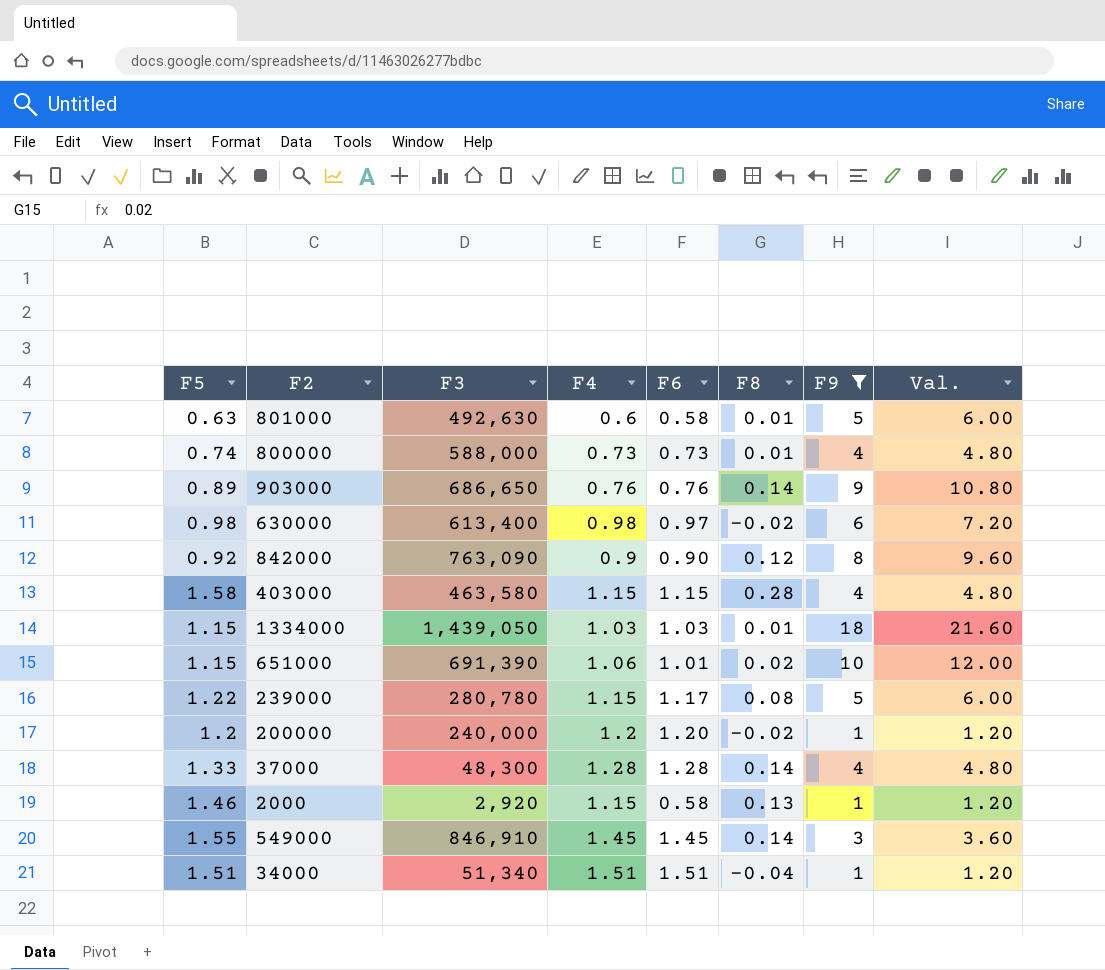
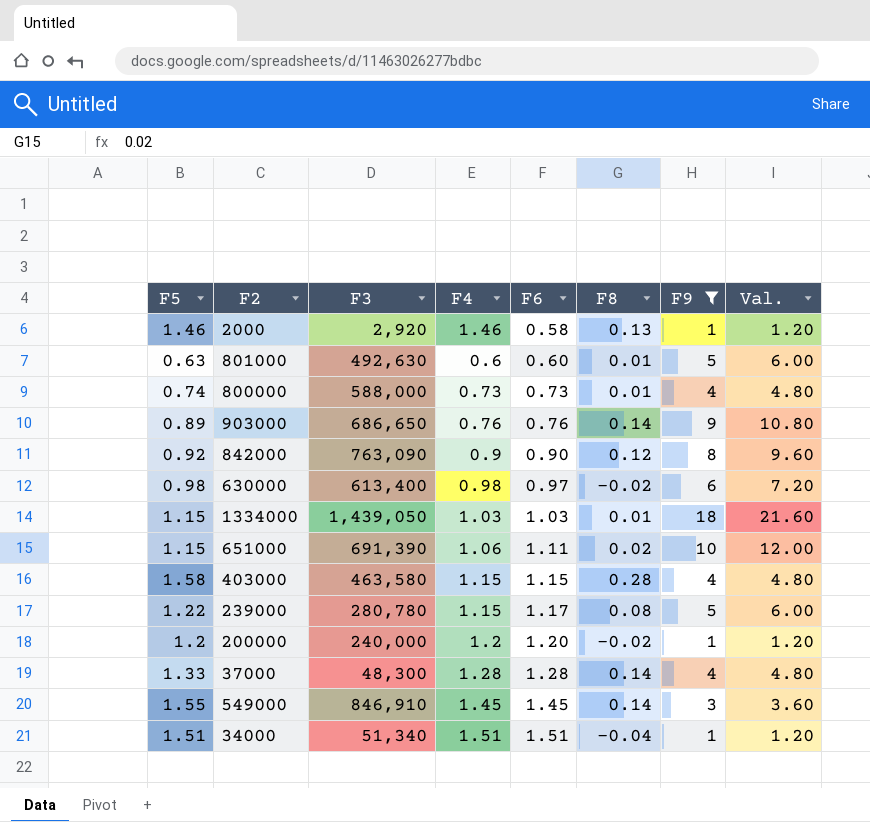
row order: none -> F6 ascending
2000 | F4: 1.15 -> 1.46
801000 | F6: 0.58 -> 0.60
651000 | F6: 1.01 -> 1.11

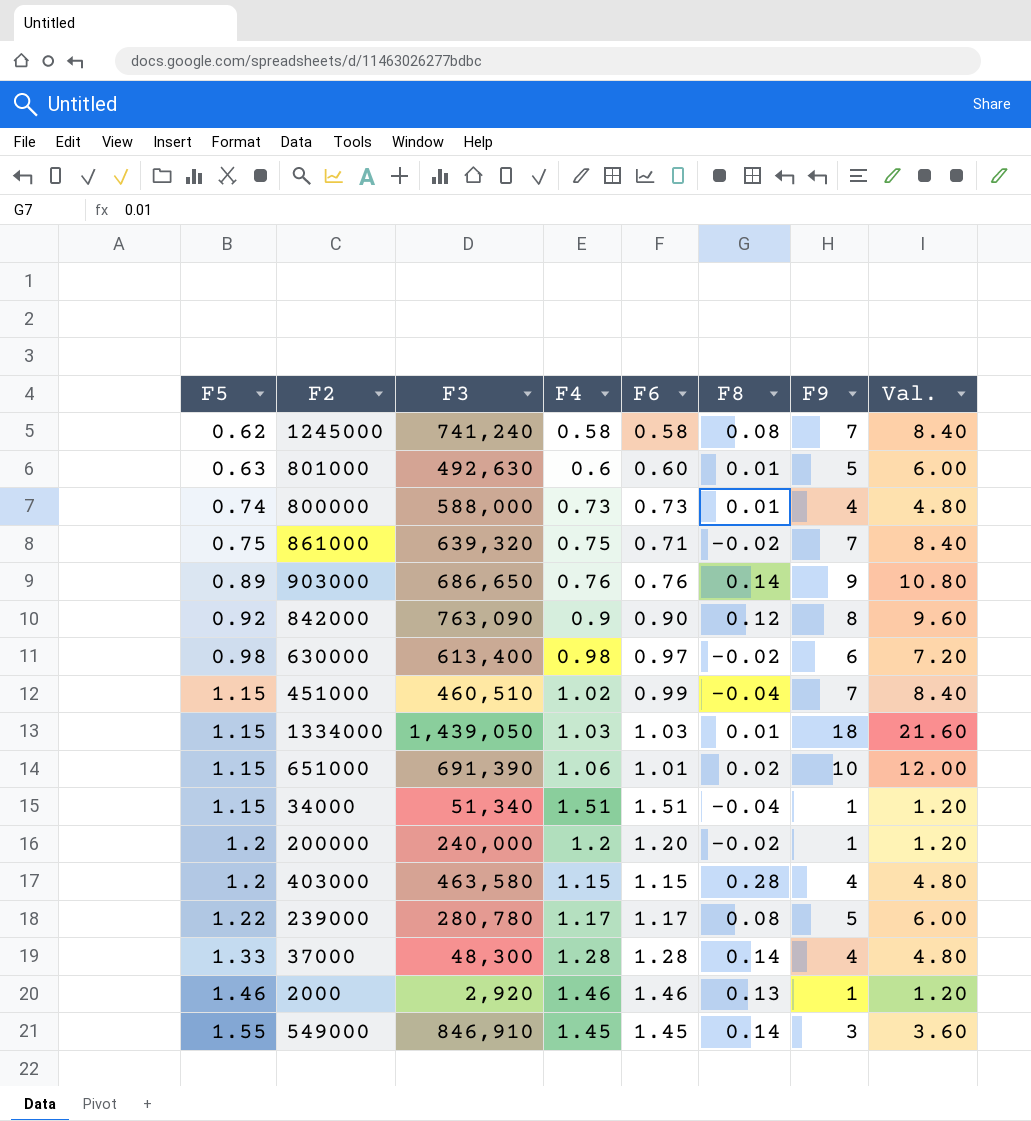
filter: F9 != 7 -> none
row order: F6 ascending -> F5 ascending
651000 | F6: 1.11 -> 1.01
34000 | F5: 1.51 -> 1.15
403000 | F5: 1.58 -> 1.2
239000 | F4: 1.15 -> 1.17
2000 | F6: 0.58 -> 1.46

